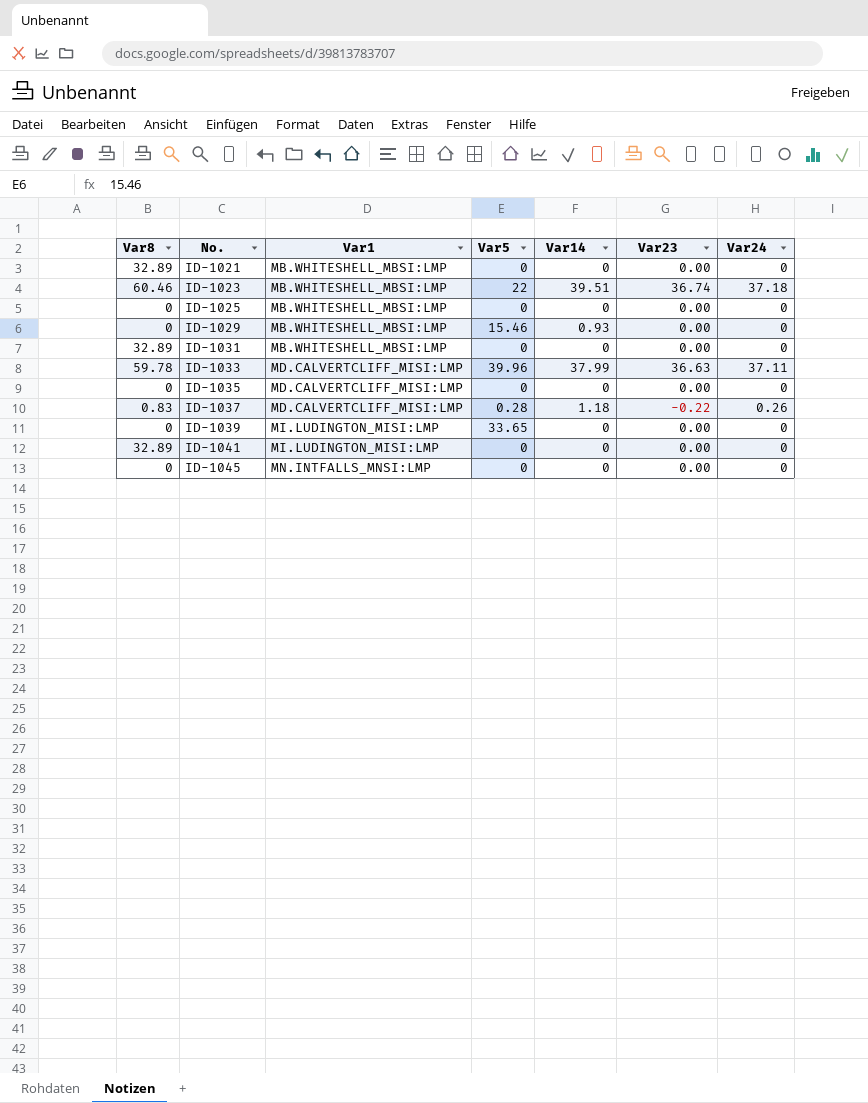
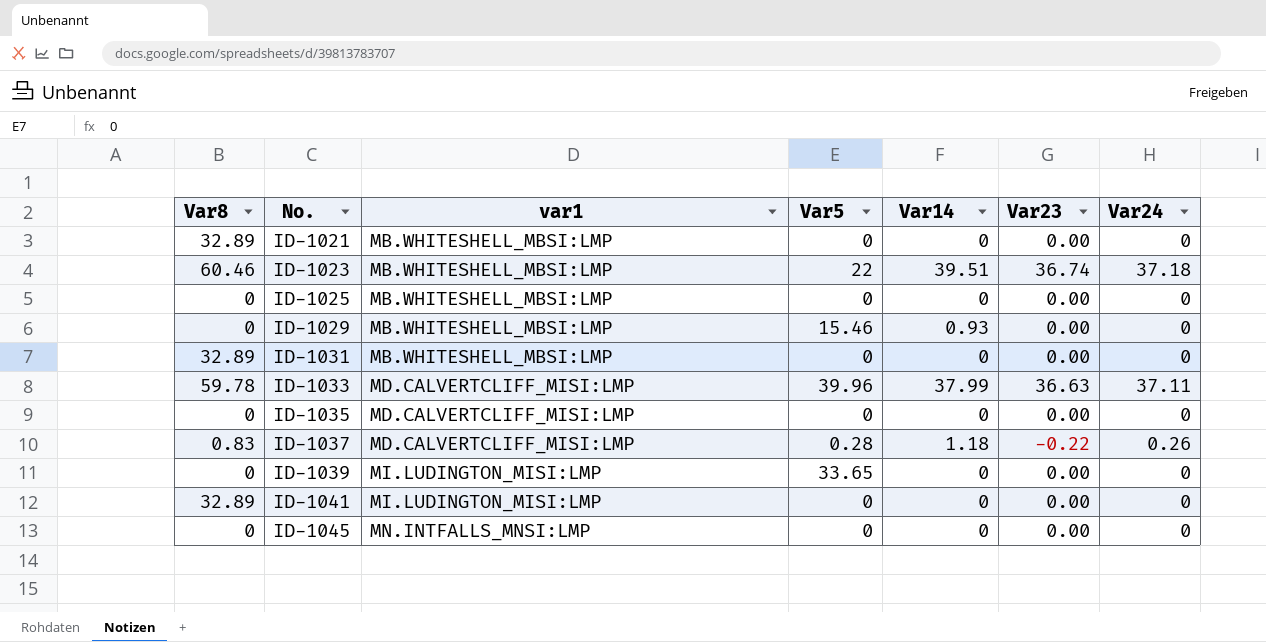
column name: Var1 -> var1

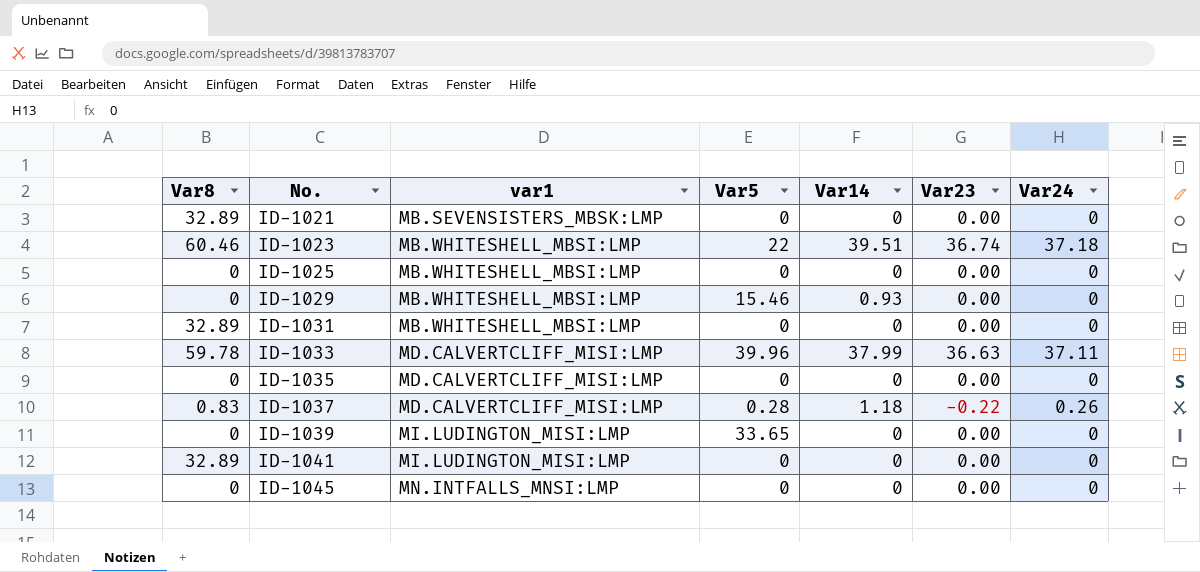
ID-1021 | var1: MB.WHITESHELL_MBSI:LMP -> MB.SEVENSISTERS_MBSK:LMP

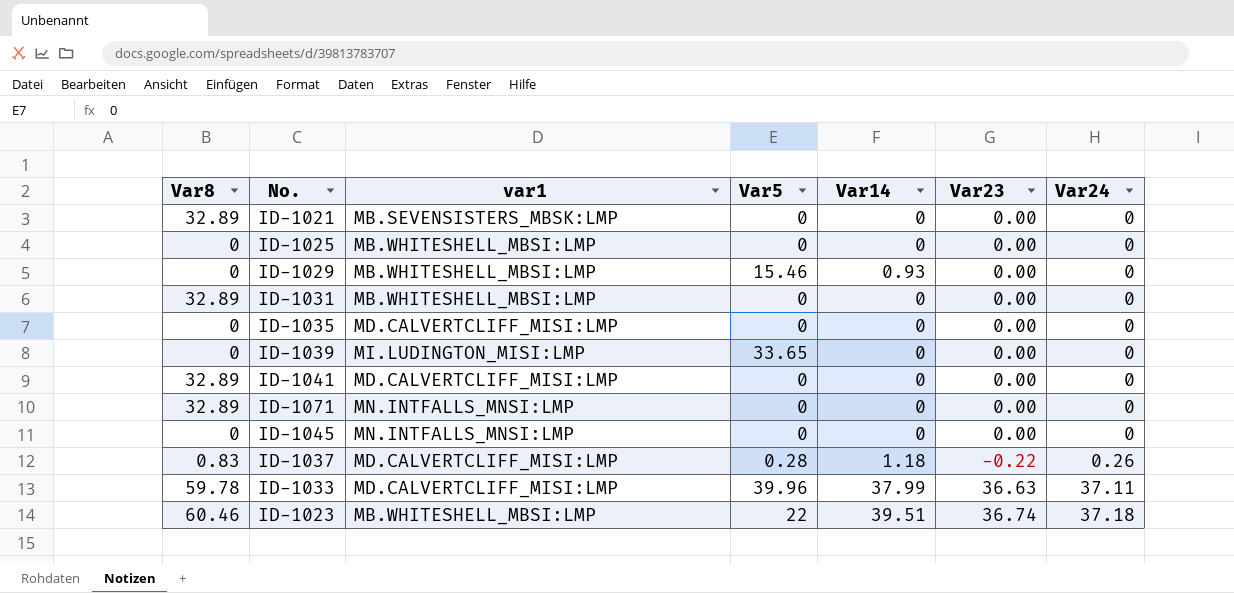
row order: No. ascending -> Var24 ascending
ID-1041 | var1: MI.LUDINGTON_MISI:LMP -> MD.CALVERTCLIFF_MISI:LMP
row ID-1071: none -> 32.89 | MN.INTFALLS_MNSI:LMP | 0 | 0 | 0.00 | 0

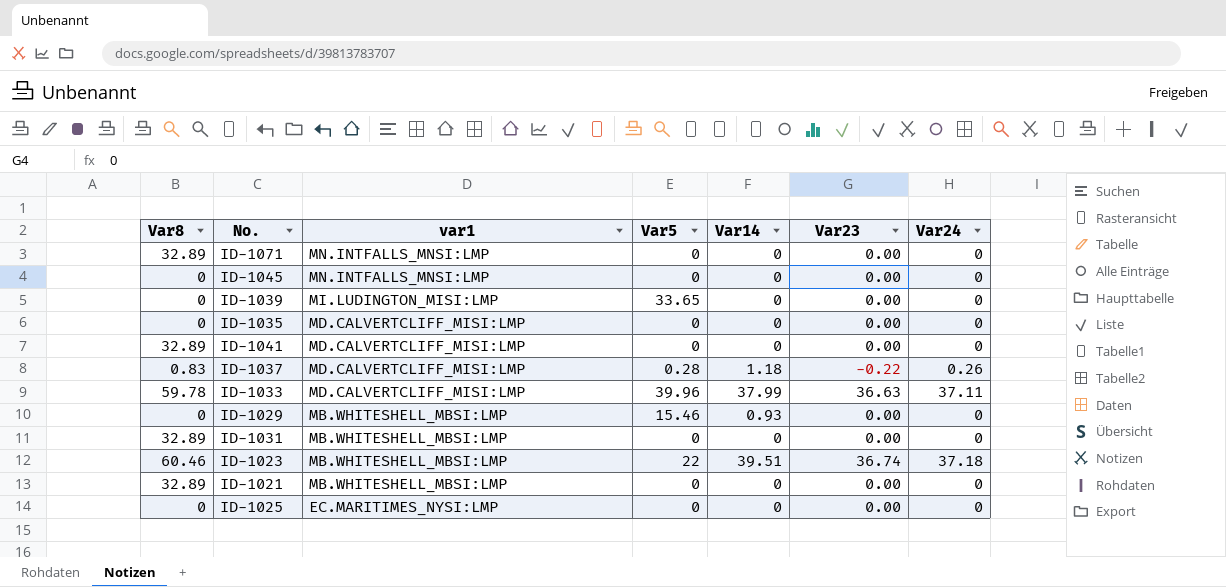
row order: Var24 ascending -> var1 descending
ID-1021 | var1: MB.SEVENSISTERS_MBSK:LMP -> MB.WHITESHELL_MBSI:LMP
ID-1025 | var1: MB.WHITESHELL_MBSI:LMP -> EC.MARITIMES_NYSI:LMP

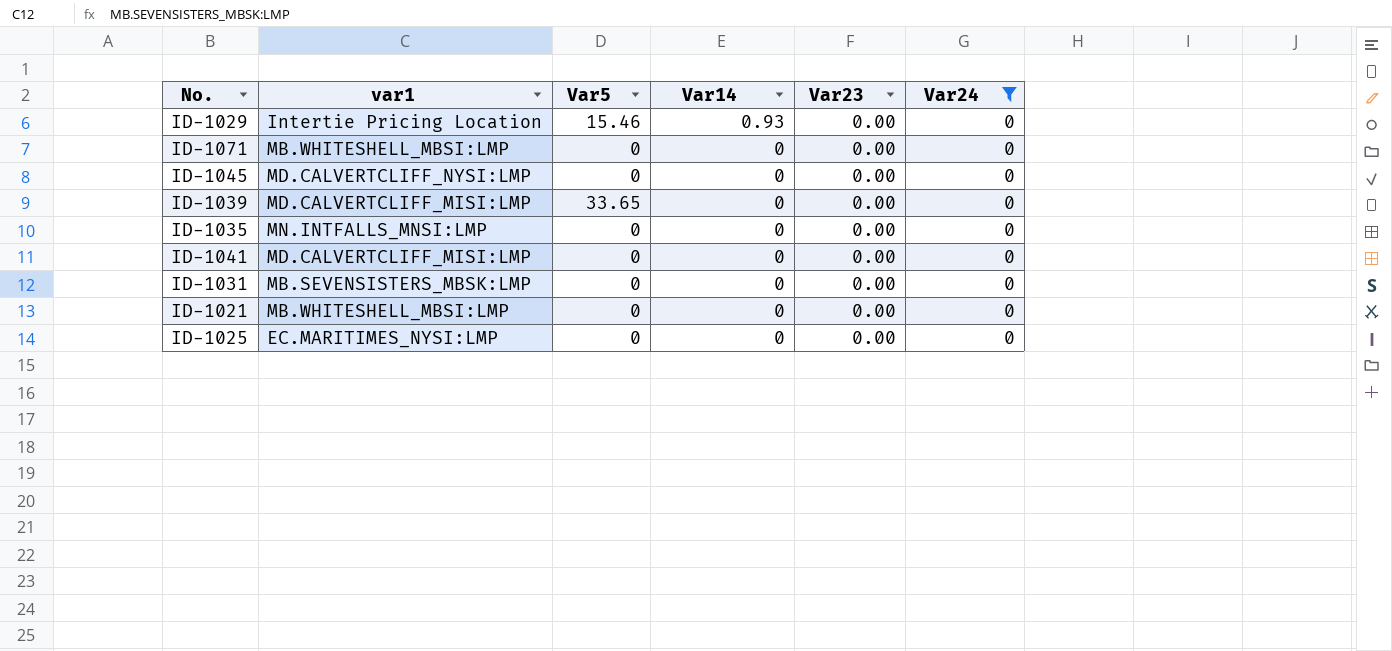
filter: none -> Var24 = 0
row order: var1 descending -> Var14 descending
column Var8 | position: 1 -> none
ID-1029 | var1: MB.WHITESHELL_MBSI:LMP -> Intertie Pricing Location
ID-1071 | var1: MN.INTFALLS_MNSI:LMP -> MB.WHITESHELL_MBSI:LMP
ID-1045 | var1: MN.INTFALLS_MNSI:LMP -> MD.CALVERTCLIFF_NYSI:LMP
ID-1039 | var1: MI.LUDINGTON_MISI:LMP -> MD.CALVERTCLIFF_MISI:LMP
ID-1035 | var1: MD.CALVERTCLIFF_MISI:LMP -> MN.INTFALLS_MNSI:LMP
ID-1031 | var1: MB.WHITESHELL_MBSI:LMP -> MB.SEVENSISTERS_MBSK:LMP

